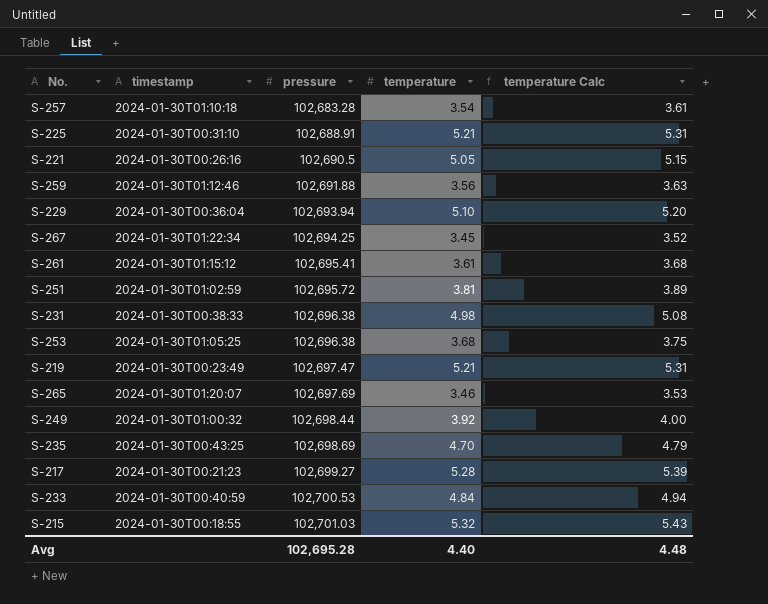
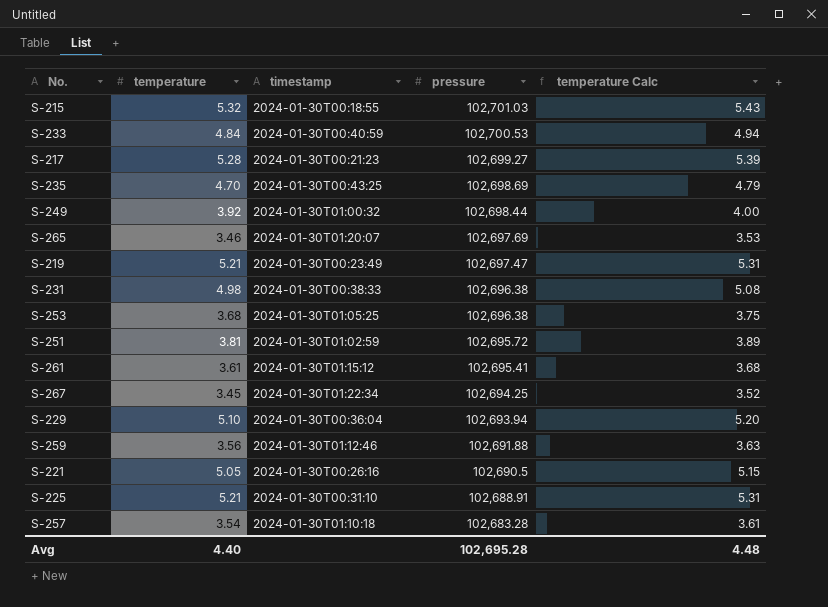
row order: pressure ascending -> pressure descending
column temperature | position: 4 -> 2

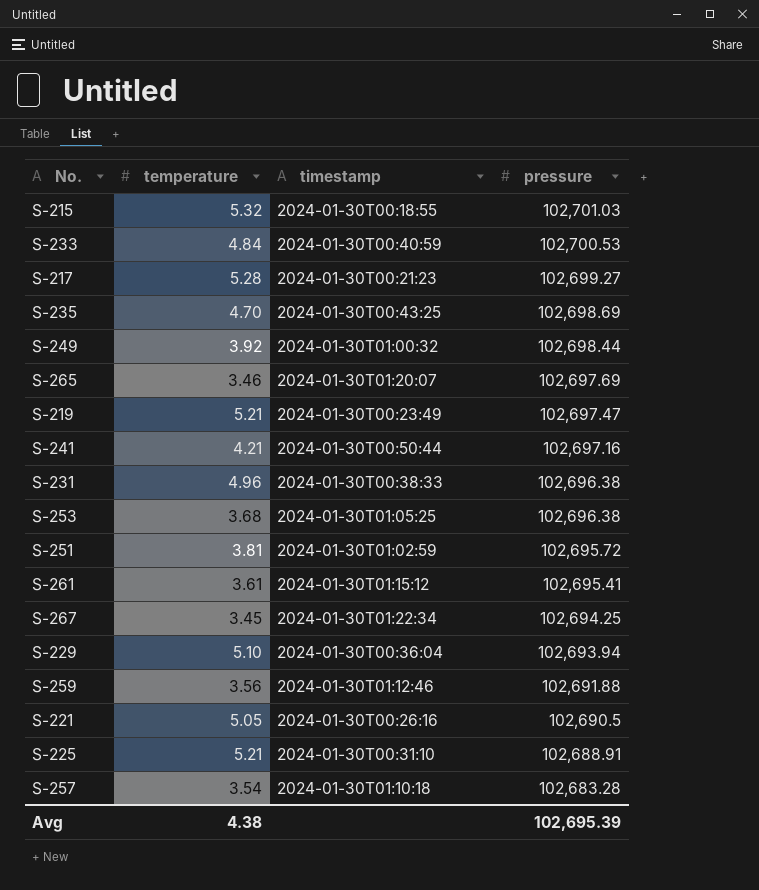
column temperature Calc | formula: [temperature] * 1.02 -> none
row S-241: none -> 4.21 | 2024-01-30T00:50:44 | 102,697.16
S-231 | temperature: 4.98 -> 4.96
Avg | temperature: 4.40 -> 4.38
Avg | pressure: 102,695.28 -> 102,695.39

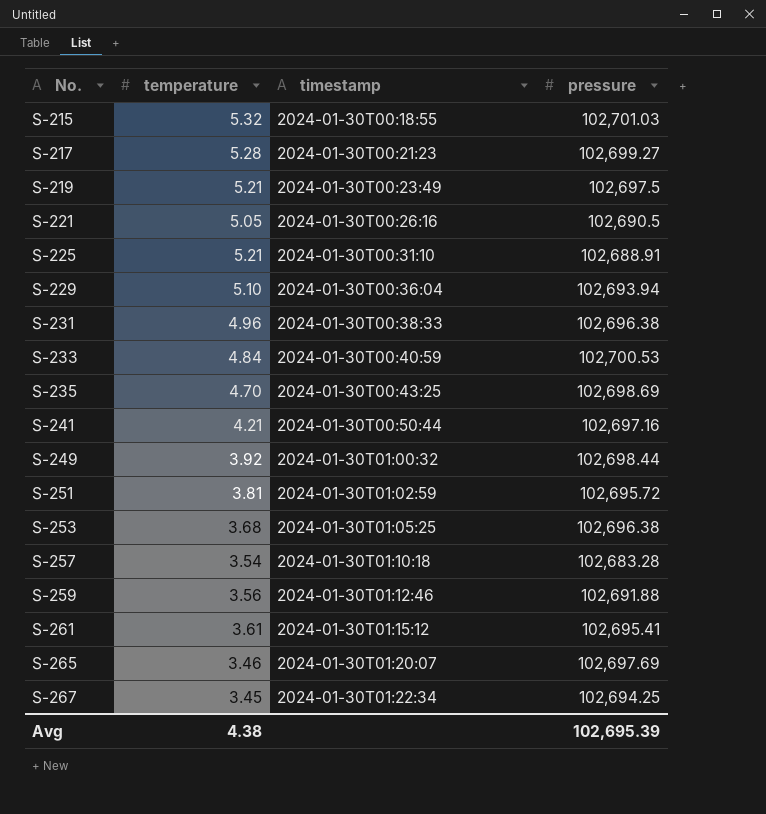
row order: pressure descending -> No. ascending
S-219 | pressure: 102,697.47 -> 102,697.5

